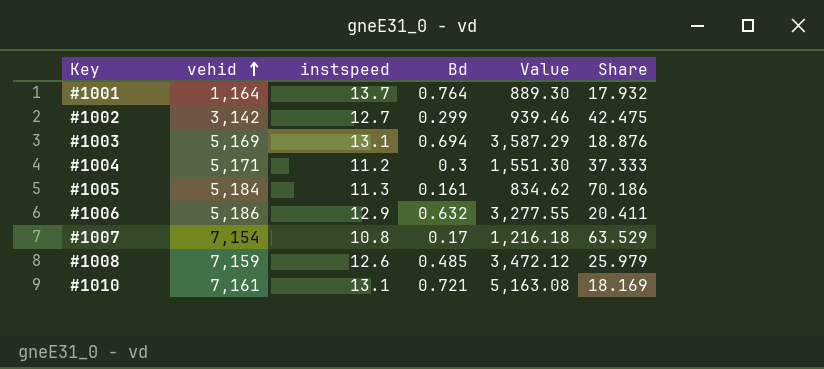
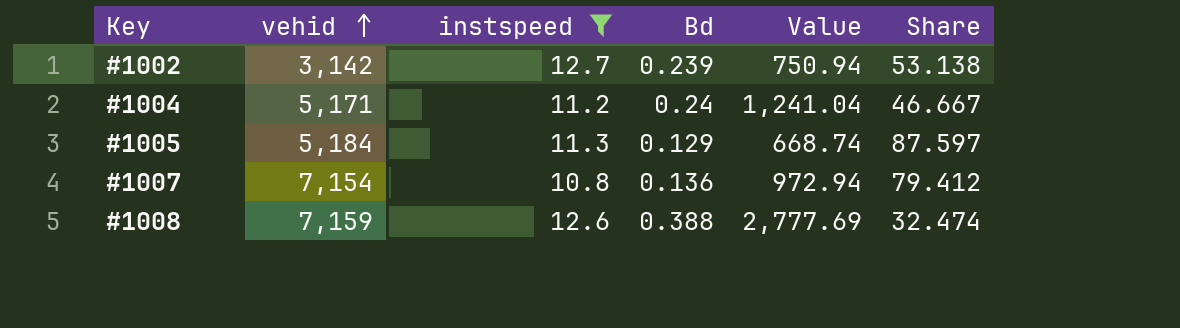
filter: none -> instspeed <= 12.7
#1002 | Bd: 0.299 -> 0.239
#1002 | Value: 939.46 -> 750.94
#1002 | Share: 42.475 -> 53.138
#1004 | Bd: 0.3 -> 0.24
#1004 | Value: 1,551.30 -> 1,241.04
#1004 | Share: 37.333 -> 46.667
#1005 | Bd: 0.161 -> 0.129
#1005 | Value: 834.62 -> 668.74
#1005 | Share: 70.186 -> 87.597
#1007 | Bd: 0.17 -> 0.136
#1007 | Value: 1,216.18 -> 972.94
#1007 | Share: 63.529 -> 79.412
#1008 | Bd: 0.485 -> 0.388
#1008 | Value: 3,472.12 -> 2,777.69
#1008 | Share: 25.979 -> 32.474

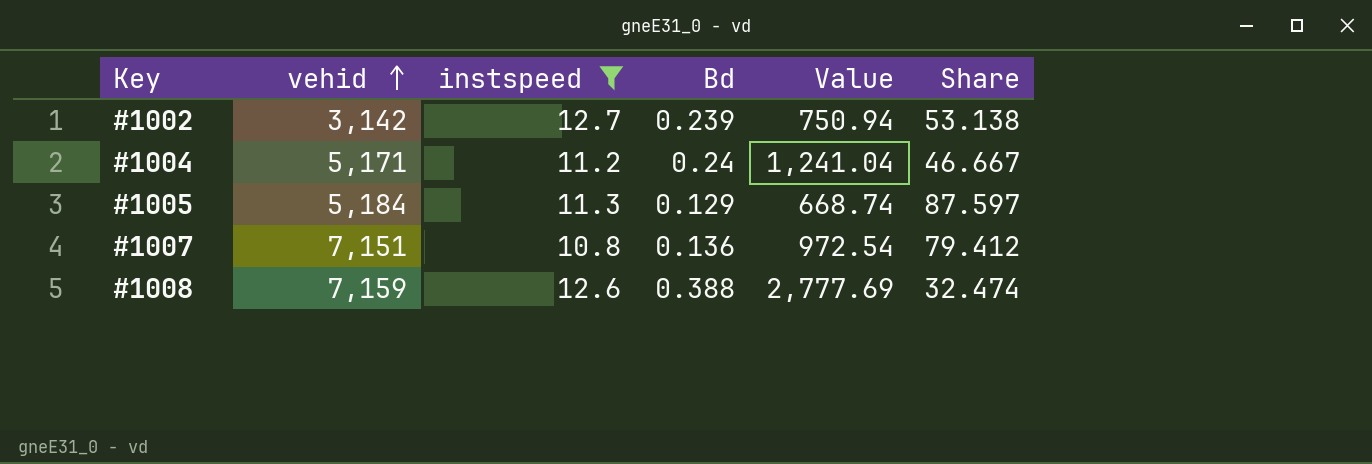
#1007 | vehid: 7,154 -> 7,151
#1007 | Value: 972.94 -> 972.54

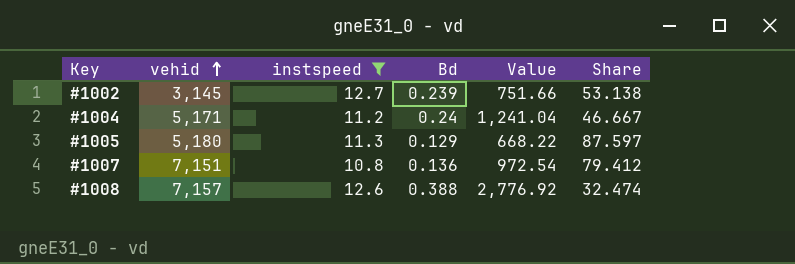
#1002 | vehid: 3,142 -> 3,145
#1002 | Value: 750.94 -> 751.66
#1005 | vehid: 5,184 -> 5,180
#1005 | Value: 668.74 -> 668.22
#1008 | vehid: 7,159 -> 7,157
#1008 | Value: 2,777.69 -> 2,776.92

